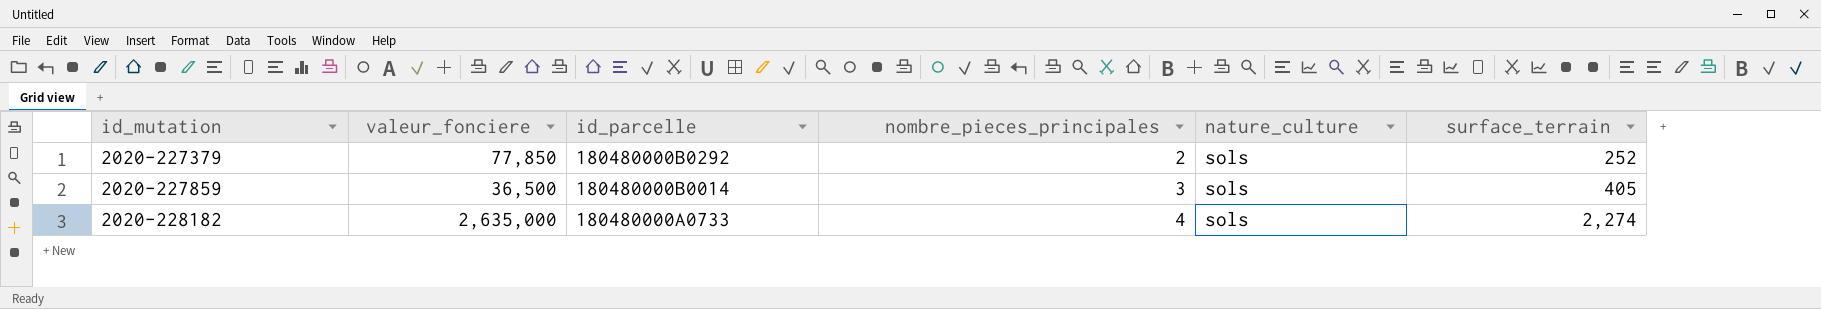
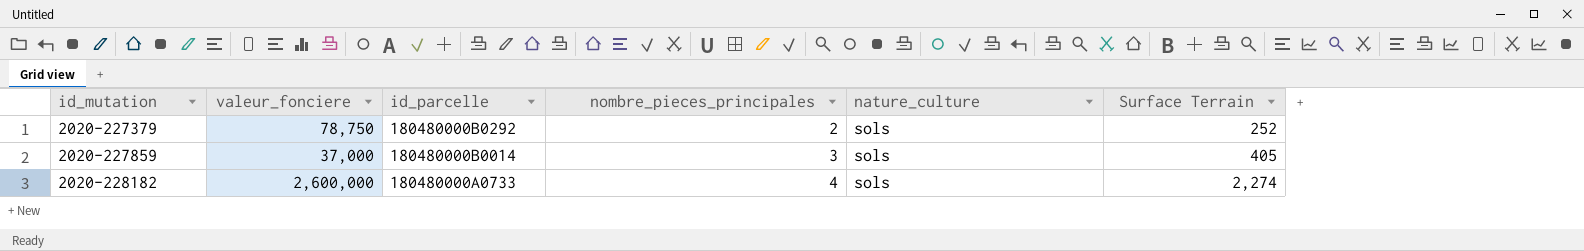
column name: surface_terrain -> Surface Terrain
2020-227379 | valeur_fonciere: 77,850 -> 78,750
2020-227859 | valeur_fonciere: 36,500 -> 37,000
2020-228182 | valeur_fonciere: 2,635,000 -> 2,600,000

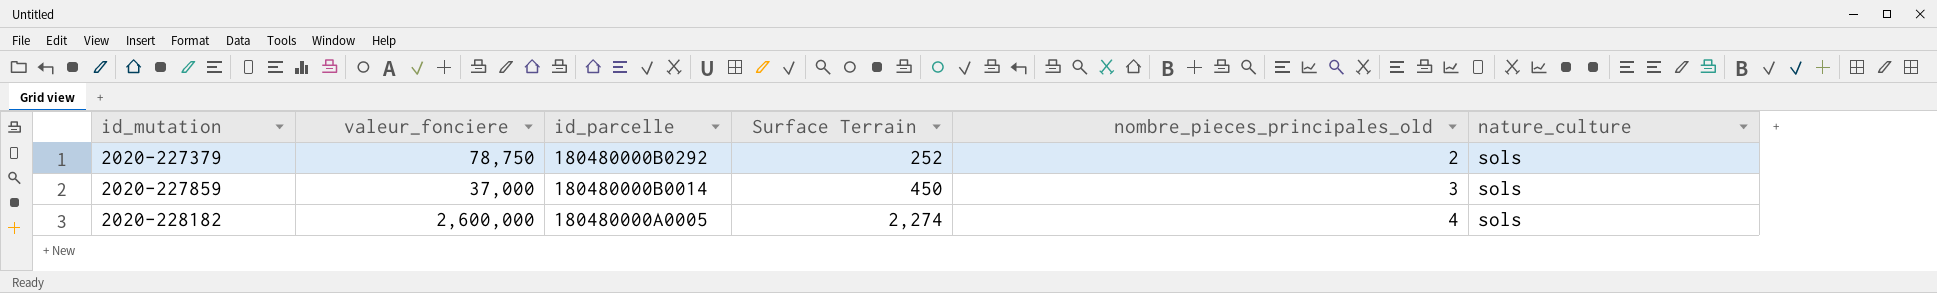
column Surface Terrain | position: 6 -> 4
column name: nombre_pieces_principales -> nombre_pieces_principales_old
2020-227859 | Surface Terrain: 405 -> 450
2020-228182 | id_parcelle: 180480000A0733 -> 180480000A0005

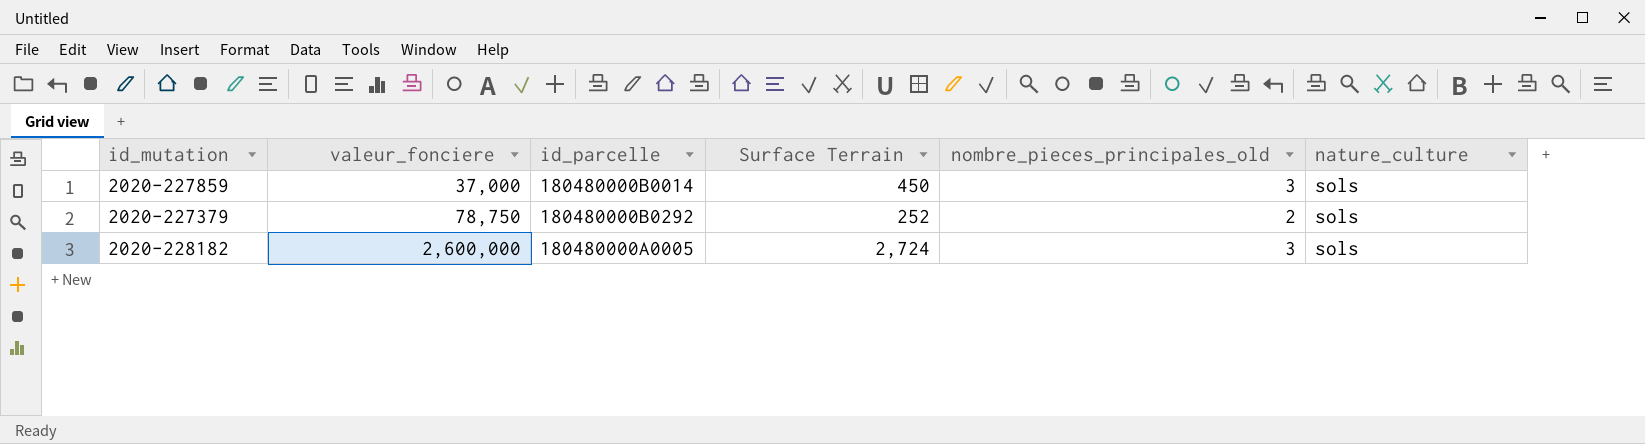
row order: id_mutation ascending -> valeur_fonciere ascending
2020-228182 | Surface Terrain: 2,274 -> 2,724
2020-228182 | nombre_pieces_principales_old: 4 -> 3

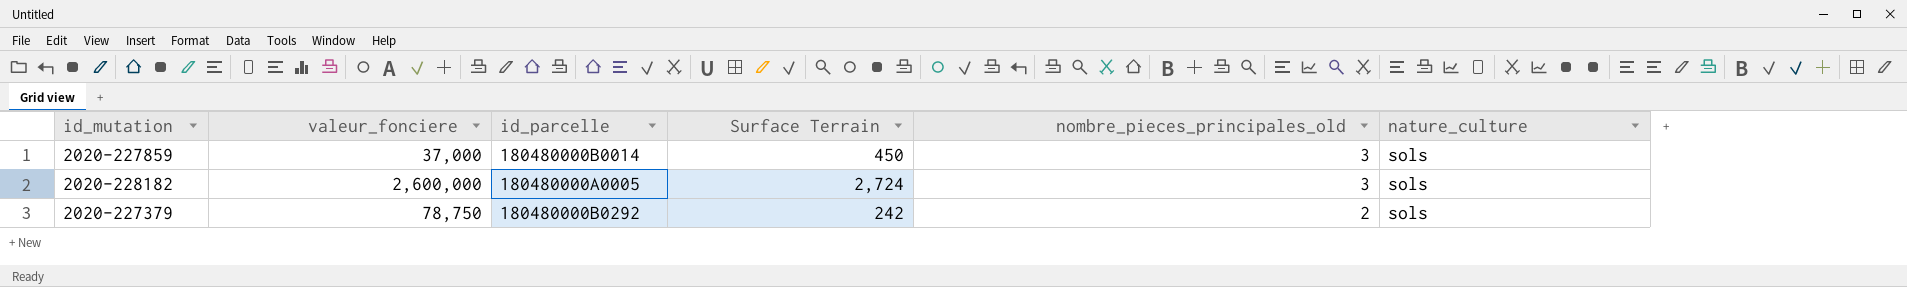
row order: valeur_fonciere ascending -> nombre_pieces_principales_old descending
2020-227379 | Surface Terrain: 252 -> 242

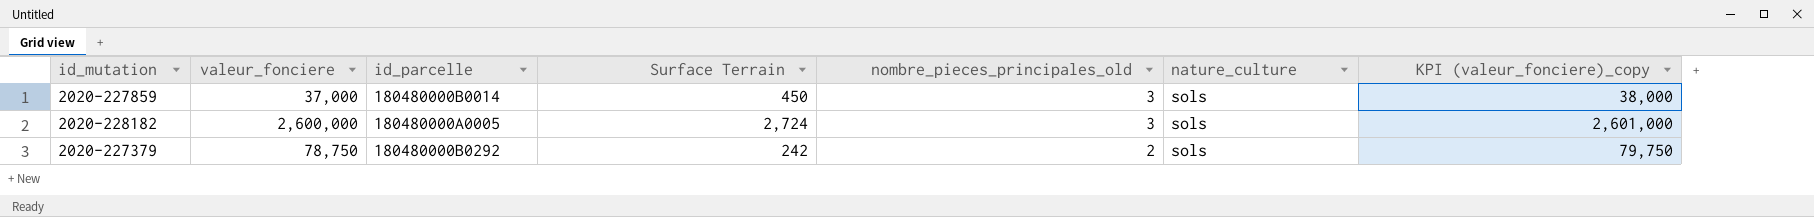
column KPI (valeur_fonciere)_copy | formula: none -> [valeur_fonciere] + 1000

